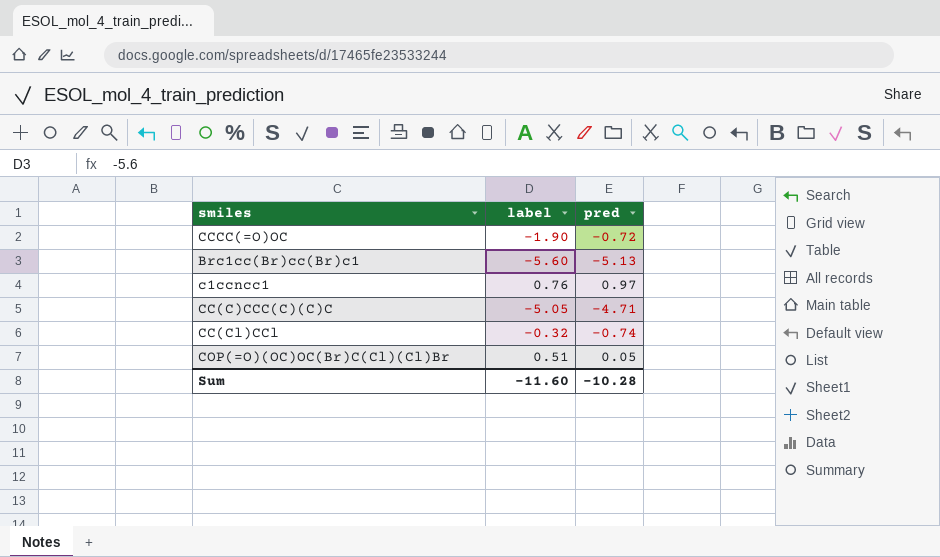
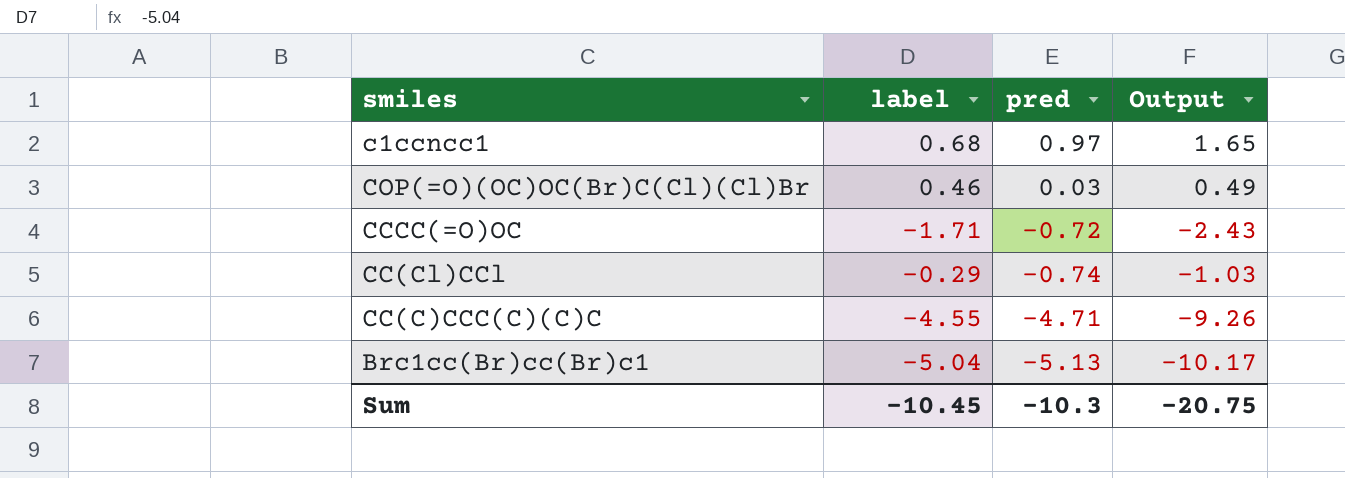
row order: none -> pred descending
column Output | formula: none -> [label] + [pred]
c1ccncc1 | label: 0.76 -> 0.68
COP(=O)(OC)OC(Br)C(Cl)(Cl)Br | label: 0.51 -> 0.46
COP(=O)(OC)OC(Br)C(Cl)(Cl)Br | pred: 0.05 -> 0.03
CCCC(=O)OC | label: -1.90 -> -1.71
CC(Cl)CCl | label: -0.32 -> -0.29
CC(C)CCC(C)(C)C | label: -5.05 -> -4.55
Brc1cc(Br)cc(Br)c1 | label: -5.60 -> -5.04
Sum | label: -11.60 -> -10.45
Sum | pred: -10.28 -> -10.3

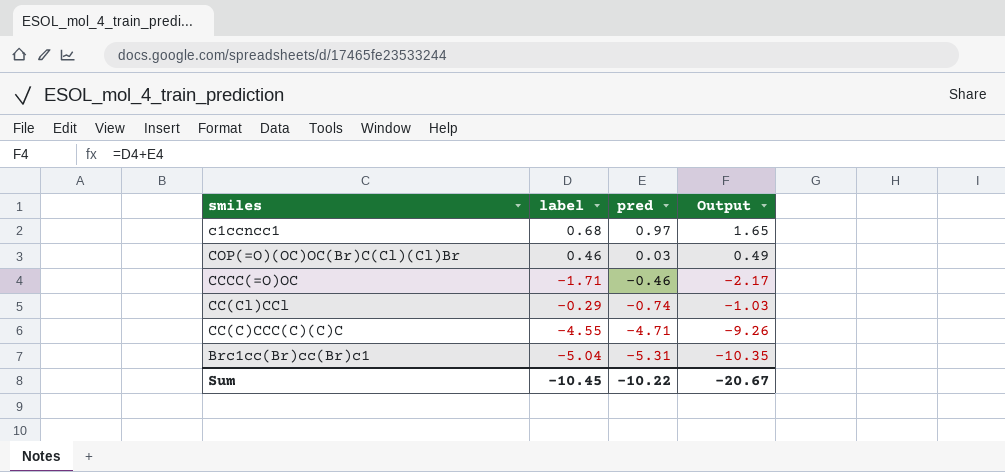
CCCC(=O)OC | pred: -0.72 -> -0.46
CCCC(=O)OC | Output: -2.43 -> -2.17
Brc1cc(Br)cc(Br)c1 | pred: -5.13 -> -5.31
Brc1cc(Br)cc(Br)c1 | Output: -10.17 -> -10.35
Sum | pred: -10.3 -> -10.22
Sum | Output: -20.75 -> -20.67

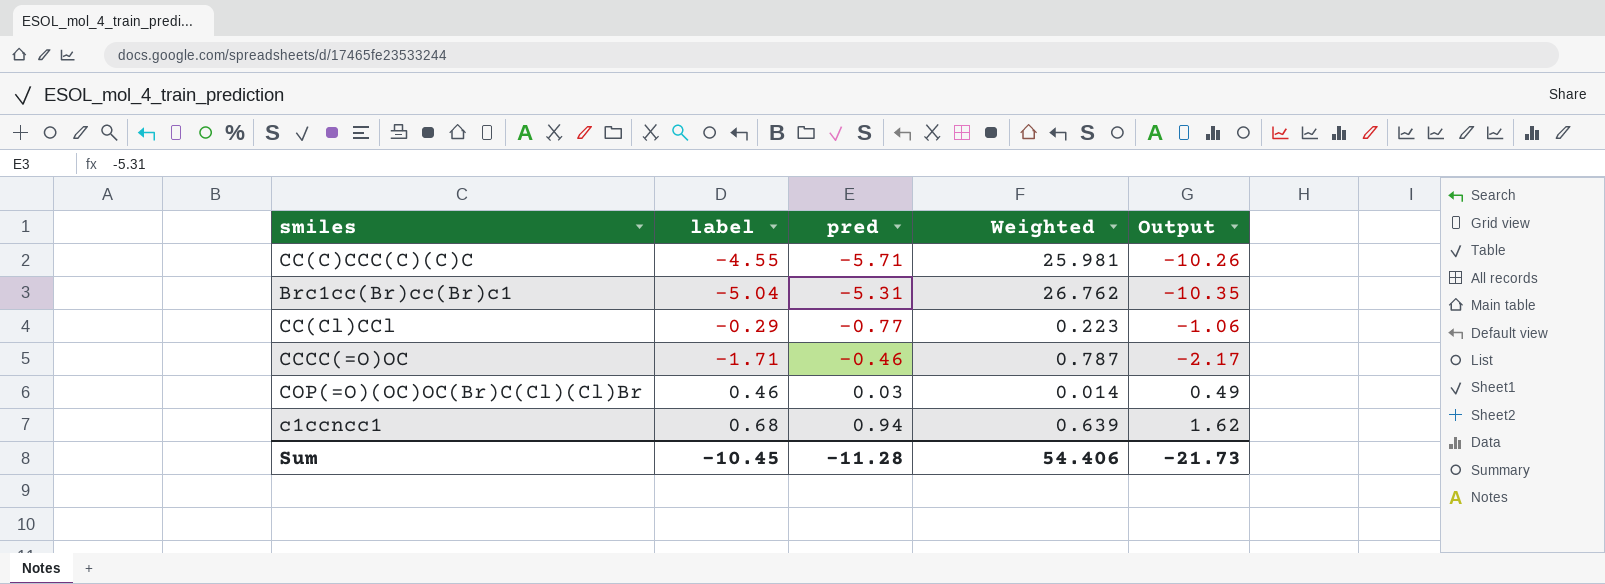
row order: pred descending -> pred ascending
column Weighted | formula: none -> [label] * [pred]
CC(C)CCC(C)(C)C | pred: -4.71 -> -5.71
CC(C)CCC(C)(C)C | Output: -9.26 -> -10.26
CC(Cl)CCl | pred: -0.74 -> -0.77
CC(Cl)CCl | Output: -1.03 -> -1.06
c1ccncc1 | pred: 0.97 -> 0.94
c1ccncc1 | Output: 1.65 -> 1.62
Sum | pred: -10.22 -> -11.28
Sum | Output: -20.67 -> -21.73

